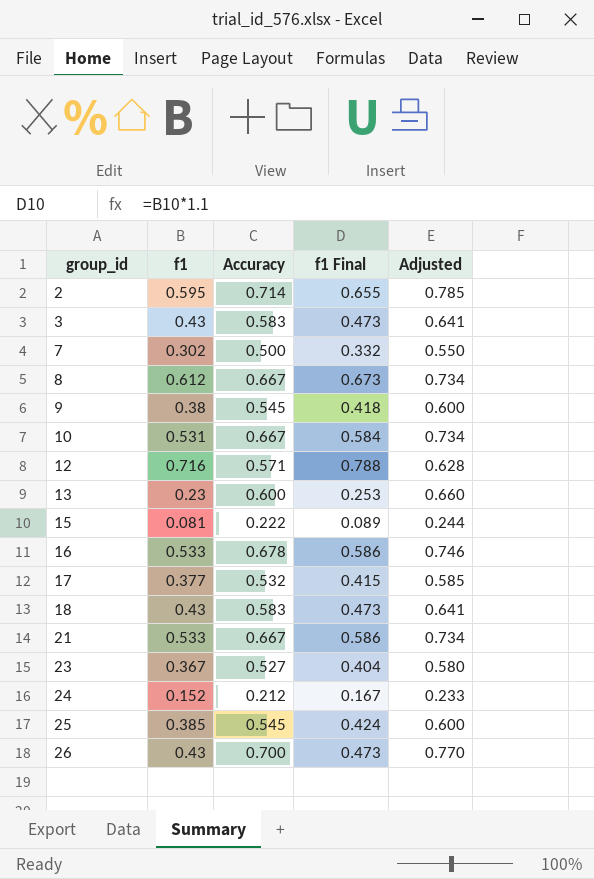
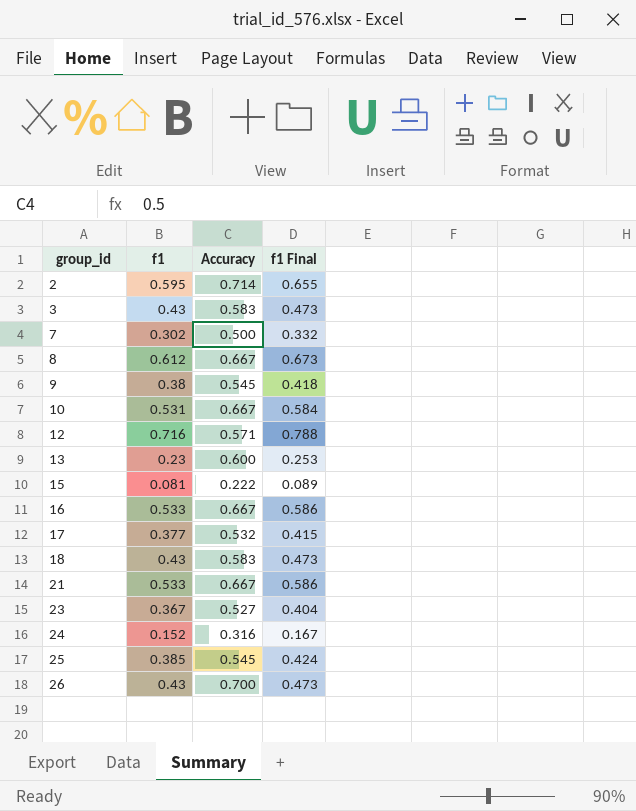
column Adjusted | formula: [Accuracy] * 1.1 -> none
16 | Accuracy: 0.678 -> 0.667
24 | Accuracy: 0.212 -> 0.316

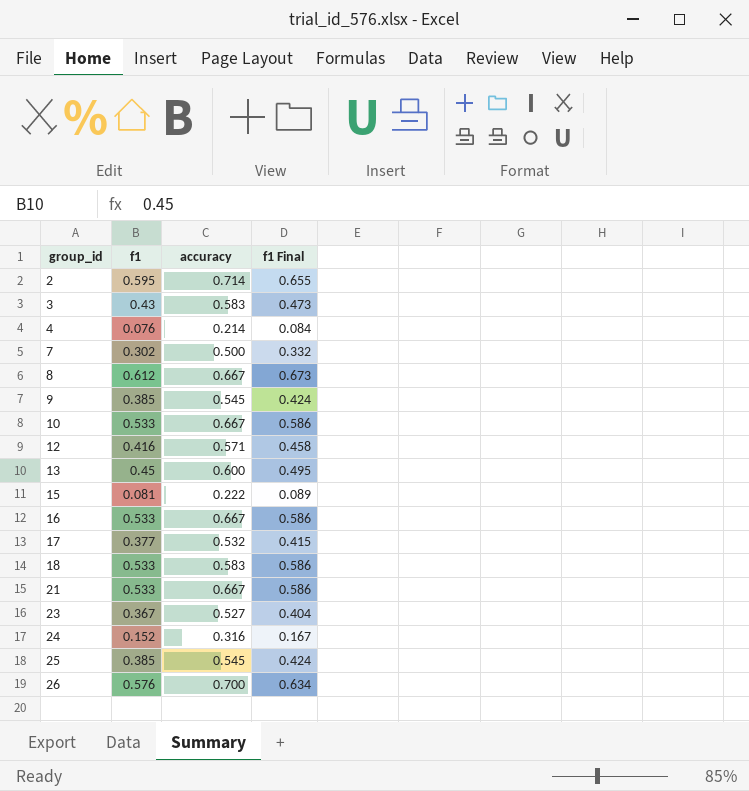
column name: Accuracy -> accuracy
row 4: none -> 0.076 | 0.214 | 0.084
9 | f1: 0.38 -> 0.385
9 | f1 Final: 0.418 -> 0.424
10 | f1: 0.531 -> 0.533
10 | f1 Final: 0.584 -> 0.586
12 | f1: 0.716 -> 0.416
12 | f1 Final: 0.788 -> 0.458
13 | f1: 0.23 -> 0.45
13 | f1 Final: 0.253 -> 0.495
18 | f1: 0.43 -> 0.533
18 | f1 Final: 0.473 -> 0.586
26 | f1: 0.43 -> 0.576
26 | f1 Final: 0.473 -> 0.634

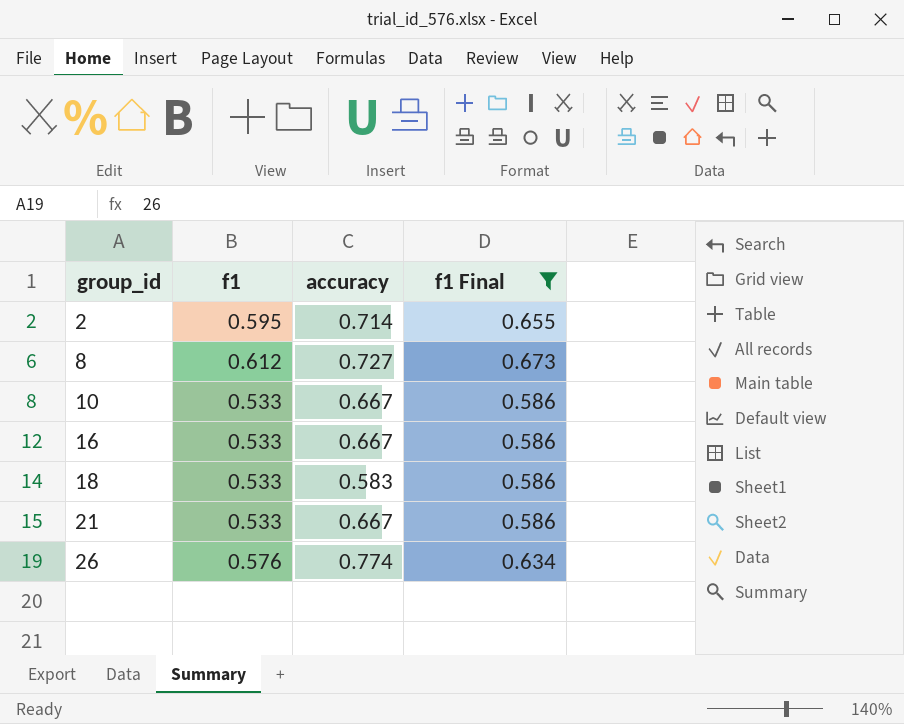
filter: none -> f1 Final >= 0.586
8 | accuracy: 0.667 -> 0.727
26 | accuracy: 0.700 -> 0.774

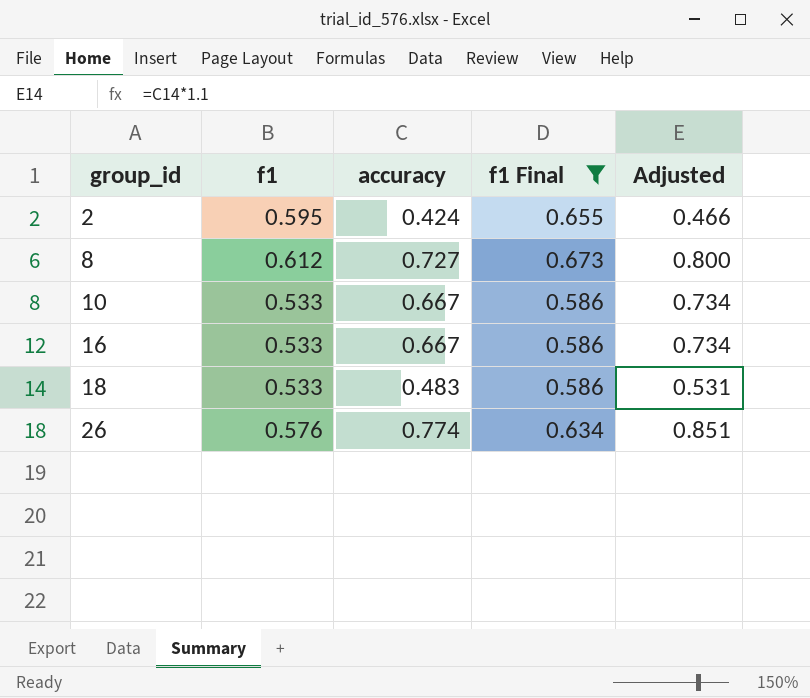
column Adjusted | formula: none -> [accuracy] * 1.1
row 21: 0.533 | 0.667 | 0.586 -> none
2 | accuracy: 0.714 -> 0.424
18 | accuracy: 0.583 -> 0.483

